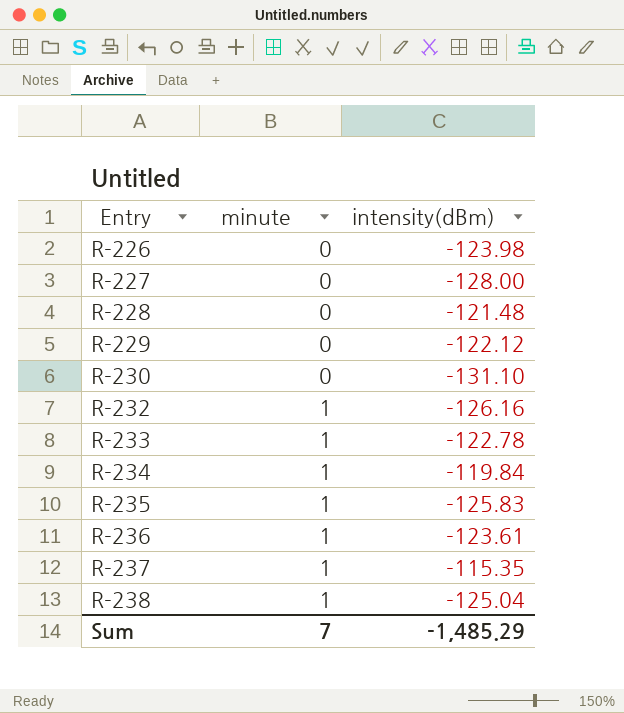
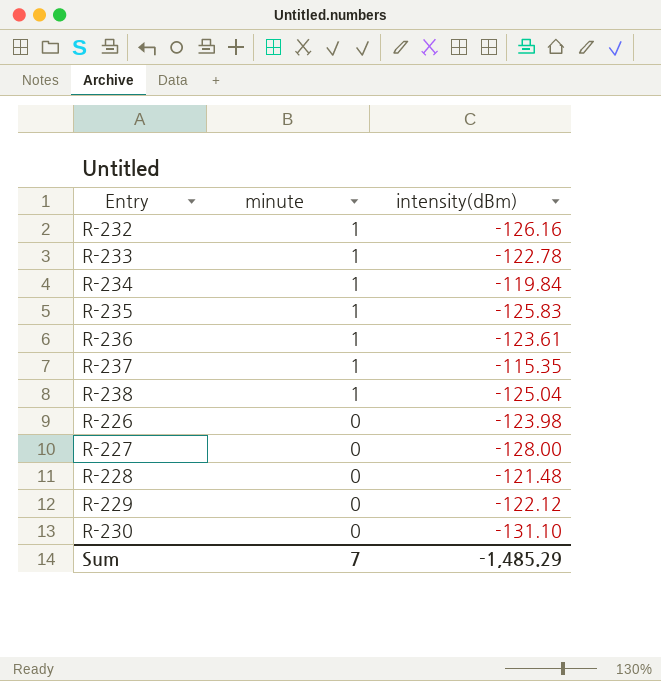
row order: Entry ascending -> minute descending

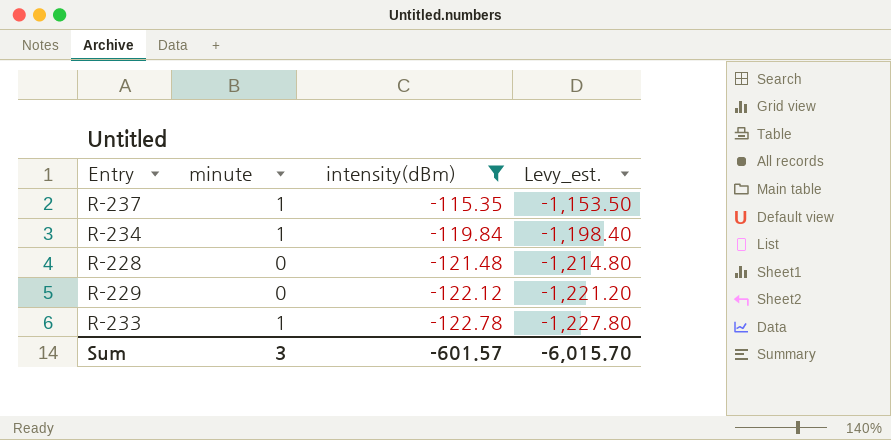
filter: none -> intensity(dBm) >= -122.78
row order: minute descending -> intensity(dBm) descending
column Levy_est. | formula: none -> [intensity(dBm)] * 10
Sum | minute: 7 -> 3
Sum | intensity(dBm): -1,485.29 -> -601.57

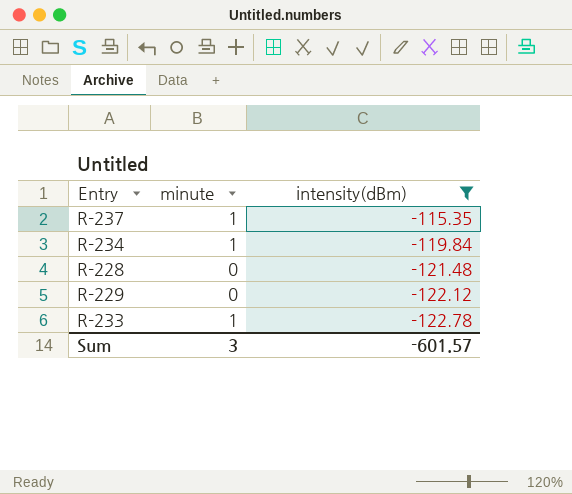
column Levy_est. | formula: [intensity(dBm)] * 10 -> none

